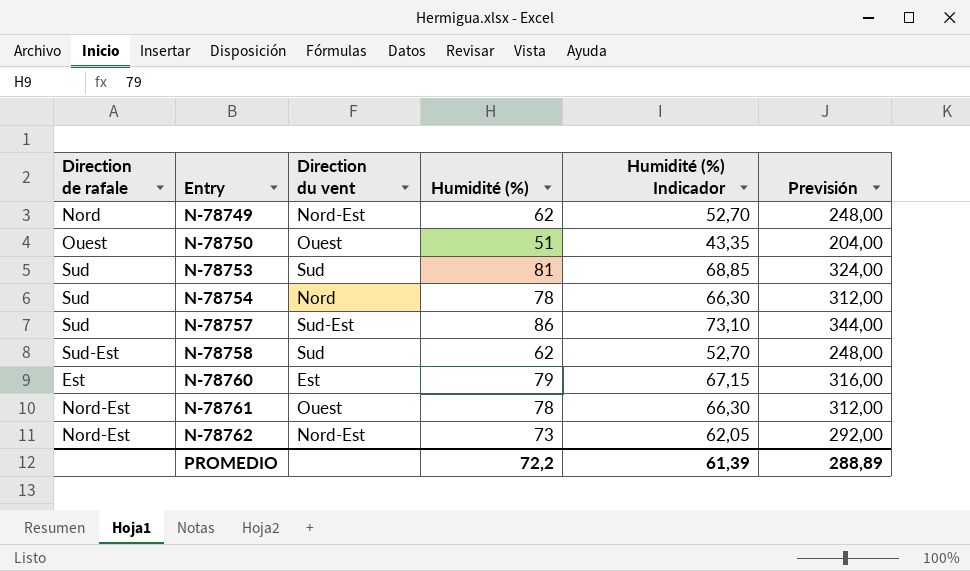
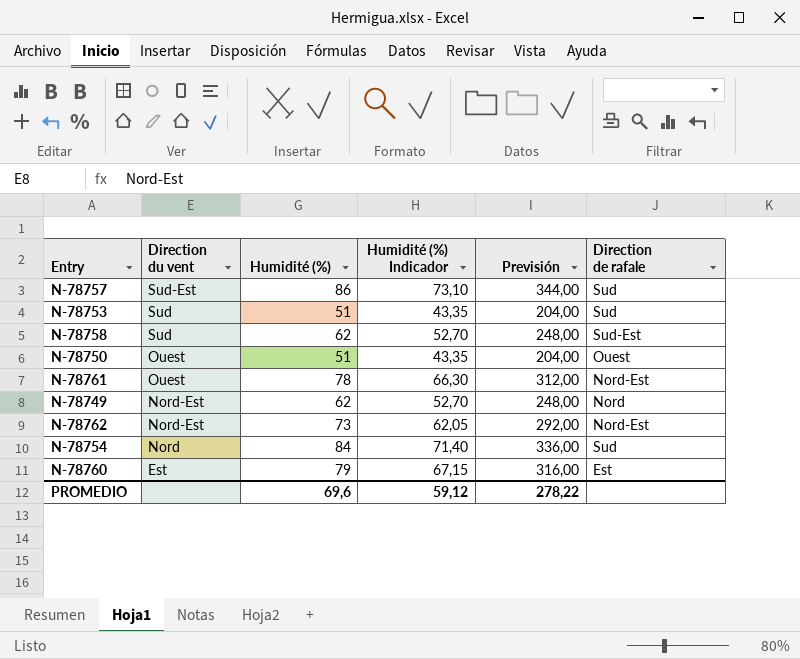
row order: Entry ascending -> Direction du vent descending
column Direction de rafale | position: 1 -> 6
N-78753 | Humidité (%): 81 -> 51
N-78753 | Humidité (%) Indicador: 68,85 -> 43,35
N-78753 | Previsión: 324,00 -> 204,00
N-78754 | Humidité (%): 78 -> 84
N-78754 | Humidité (%) Indicador: 66,30 -> 71,40
N-78754 | Previsión: 312,00 -> 336,00
PROMEDIO | Humidité (%): 72,2 -> 69,6
PROMEDIO | Humidité (%) Indicador: 61,39 -> 59,12
PROMEDIO | Previsión: 288,89 -> 278,22

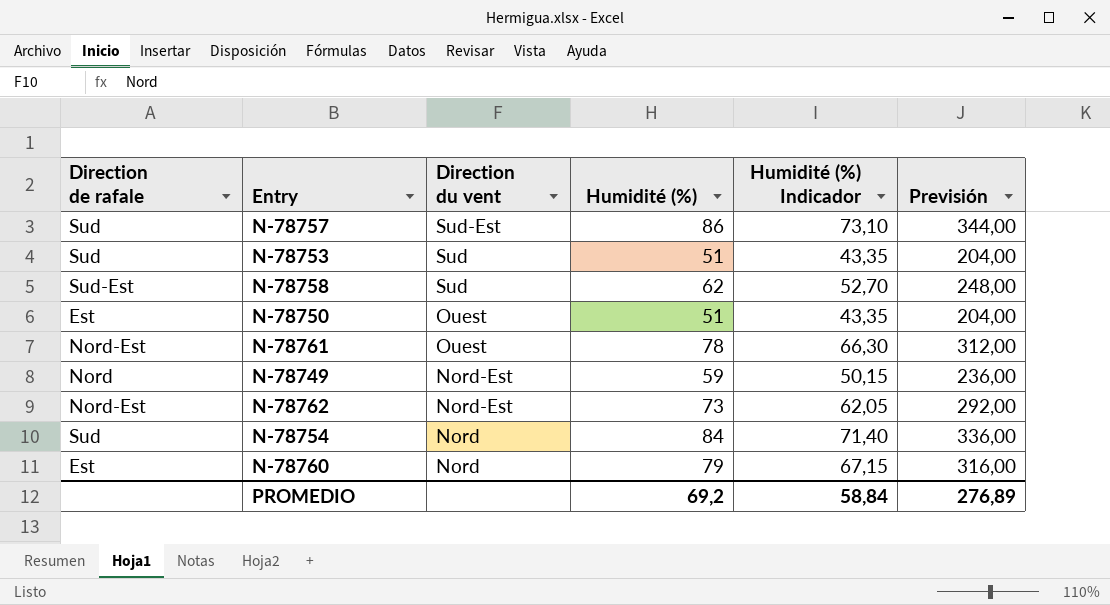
column Direction de rafale | position: 6 -> 1
N-78750 | Direction de rafale: Ouest -> Est
N-78749 | Humidité (%): 62 -> 59
N-78749 | Humidité (%) Indicador: 52,70 -> 50,15
N-78749 | Previsión: 248,00 -> 236,00
N-78760 | Direction du vent: Est -> Nord
PROMEDIO | Humidité (%): 69,6 -> 69,2
PROMEDIO | Humidité (%) Indicador: 59,12 -> 58,84
PROMEDIO | Previsión: 278,22 -> 276,89

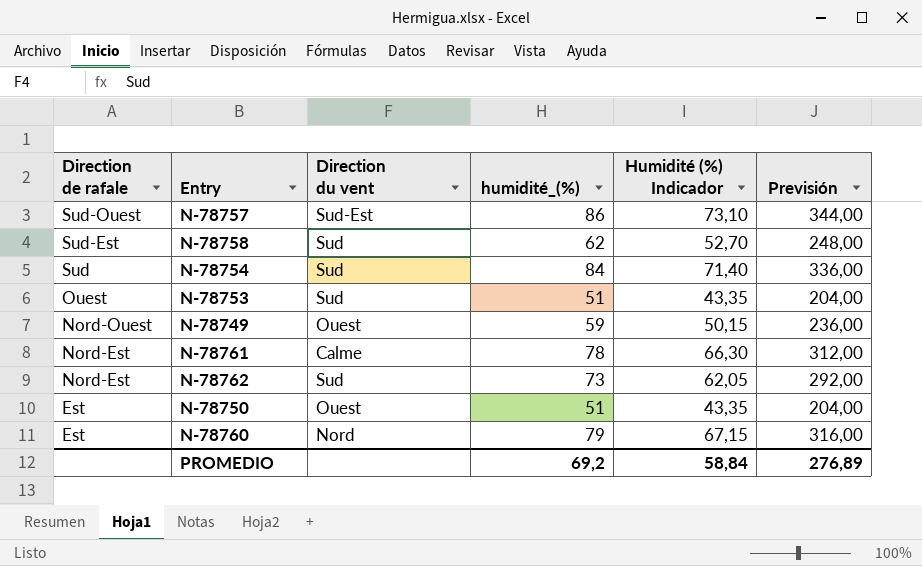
row order: Direction du vent descending -> Direction de rafale descending
column name: Humidité (%) -> humidité_(%)
N-78757 | Direction de rafale: Sud -> Sud-Ouest
N-78754 | Direction du vent: Nord -> Sud
N-78753 | Direction de rafale: Sud -> Ouest
N-78749 | Direction de rafale: Nord -> Nord-Ouest
N-78749 | Direction du vent: Nord-Est -> Ouest
N-78761 | Direction du vent: Ouest -> Calme
N-78762 | Direction du vent: Nord-Est -> Sud

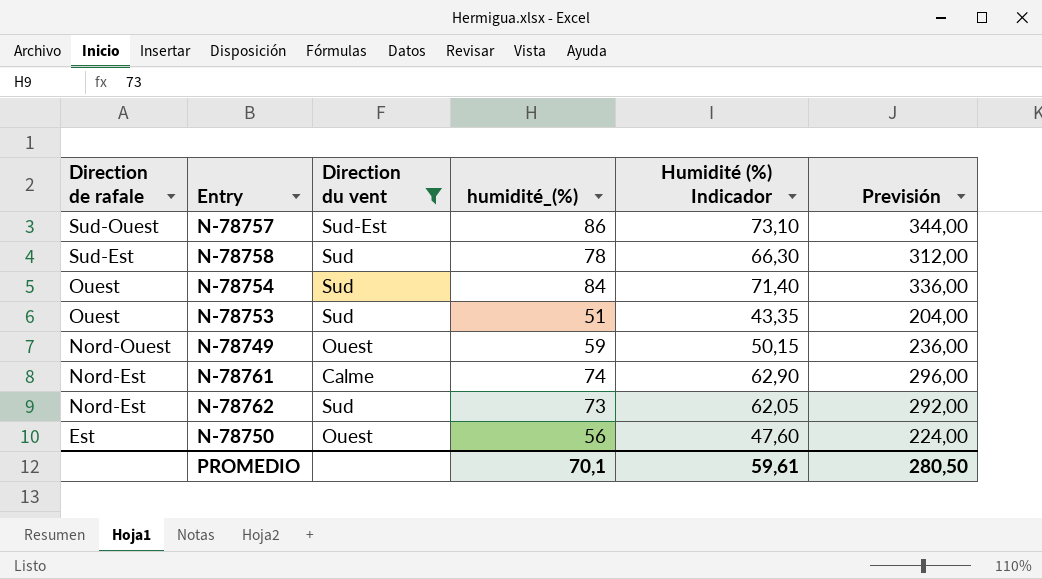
filter: none -> Direction du vent != Nord
N-78758 | humidité_(%): 62 -> 78
N-78758 | Humidité (%) Indicador: 52,70 -> 66,30
N-78758 | Previsión: 248,00 -> 312,00
N-78754 | Direction de rafale: Sud -> Ouest
N-78761 | humidité_(%): 78 -> 74
N-78761 | Humidité (%) Indicador: 66,30 -> 62,90
N-78761 | Previsión: 312,00 -> 296,00
N-78750 | humidité_(%): 51 -> 56
N-78750 | Humidité (%) Indicador: 43,35 -> 47,60
N-78750 | Previsión: 204,00 -> 224,00
PROMEDIO | humidité_(%): 69,2 -> 70,1
PROMEDIO | Humidité (%) Indicador: 58,84 -> 59,61
PROMEDIO | Previsión: 276,89 -> 280,50

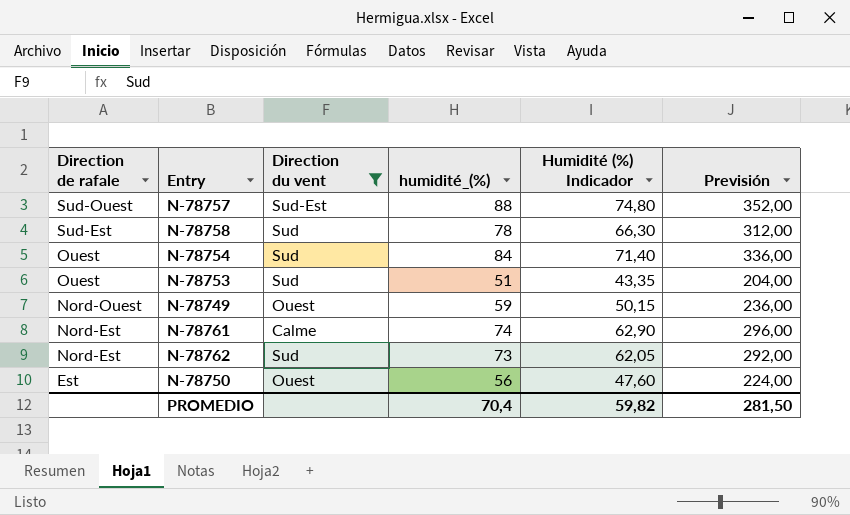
N-78757 | humidité_(%): 86 -> 88
N-78757 | Humidité (%) Indicador: 73,10 -> 74,80
N-78757 | Previsión: 344,00 -> 352,00
PROMEDIO | humidité_(%): 70,1 -> 70,4
PROMEDIO | Humidité (%) Indicador: 59,61 -> 59,82
PROMEDIO | Previsión: 280,50 -> 281,50

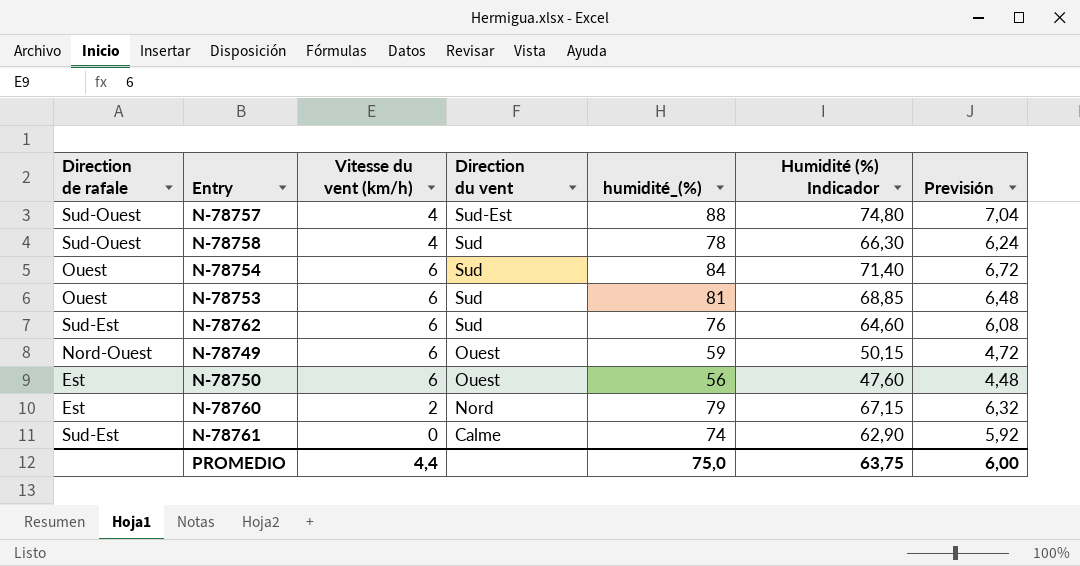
filter: Direction du vent != Nord -> none
row order: Direction de rafale descending -> Direction du vent descending
column Vitesse du vent (km/h) | position: none -> 3
column Previsión | formula: [humidité_(%)] * 4 -> [humidité_(%)] * 0,08
N-78758 | Direction de rafale: Sud-Est -> Sud-Ouest
N-78753 | humidité_(%): 51 -> 81
N-78753 | Humidité (%) Indicador: 43,35 -> 68,85
N-78762 | Direction de rafale: Nord-Est -> Sud-Est
N-78762 | humidité_(%): 73 -> 76
N-78762 | Humidité (%) Indicador: 62,05 -> 64,60
N-78761 | Direction de rafale: Nord-Est -> Sud-Est
PROMEDIO | humidité_(%): 70,4 -> 75,0
PROMEDIO | Humidité (%) Indicador: 59,82 -> 63,75
PROMEDIO | Previsión: 281,50 -> 6,00

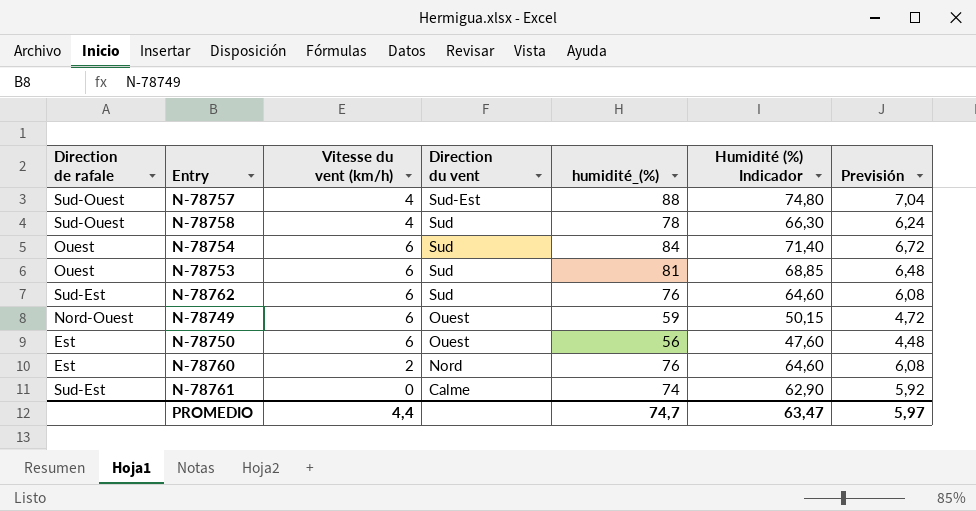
N-78760 | humidité_(%): 79 -> 76
N-78760 | Humidité (%) Indicador: 67,15 -> 64,60
N-78760 | Previsión: 6,32 -> 6,08
PROMEDIO | humidité_(%): 75,0 -> 74,7
PROMEDIO | Humidité (%) Indicador: 63,75 -> 63,47
PROMEDIO | Previsión: 6,00 -> 5,97

